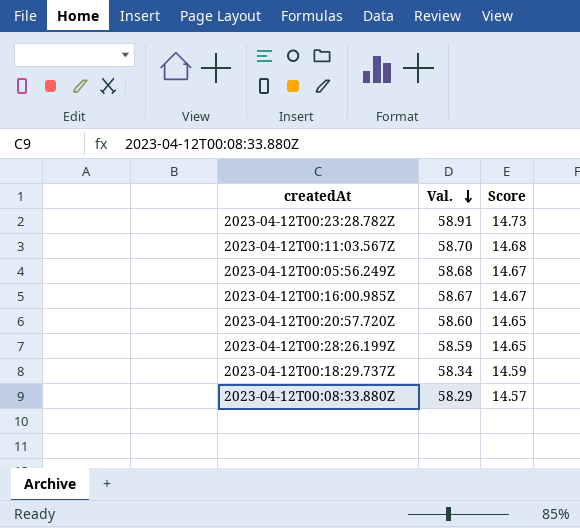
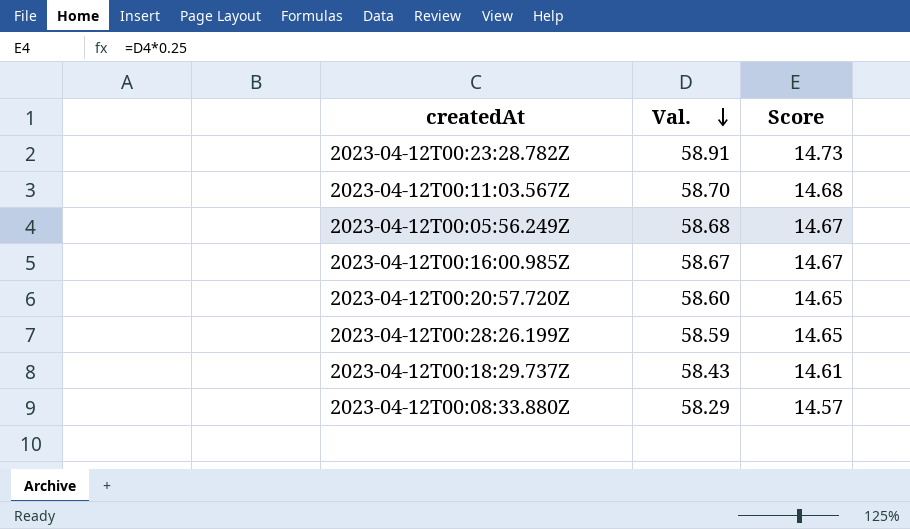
2023-04-12T00:18:29.737Z | Val.: 58.34 -> 58.43
2023-04-12T00:18:29.737Z | Score: 14.59 -> 14.61

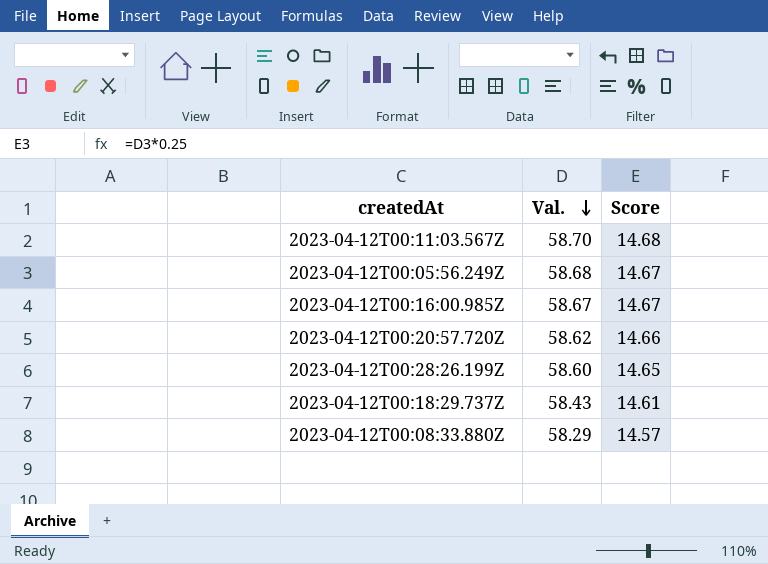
row 2023-04-12T00:23:28.782Z: 58.91 | 14.73 -> none
2023-04-12T00:20:57.720Z | Val.: 58.60 -> 58.62
2023-04-12T00:20:57.720Z | Score: 14.65 -> 14.66
2023-04-12T00:28:26.199Z | Val.: 58.59 -> 58.60

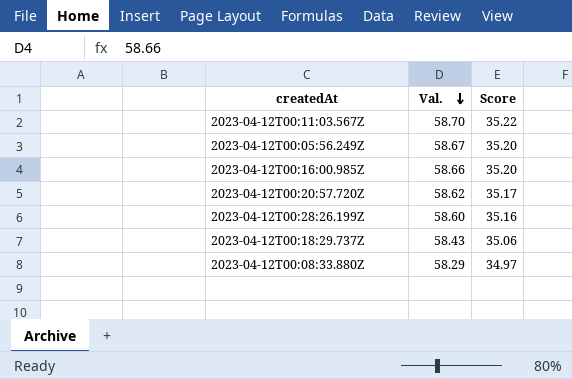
column Score | formula: [Val.] * 0.25 -> [Val.] * 0.6
2023-04-12T00:05:56.249Z | Val.: 58.68 -> 58.67
2023-04-12T00:16:00.985Z | Val.: 58.67 -> 58.66

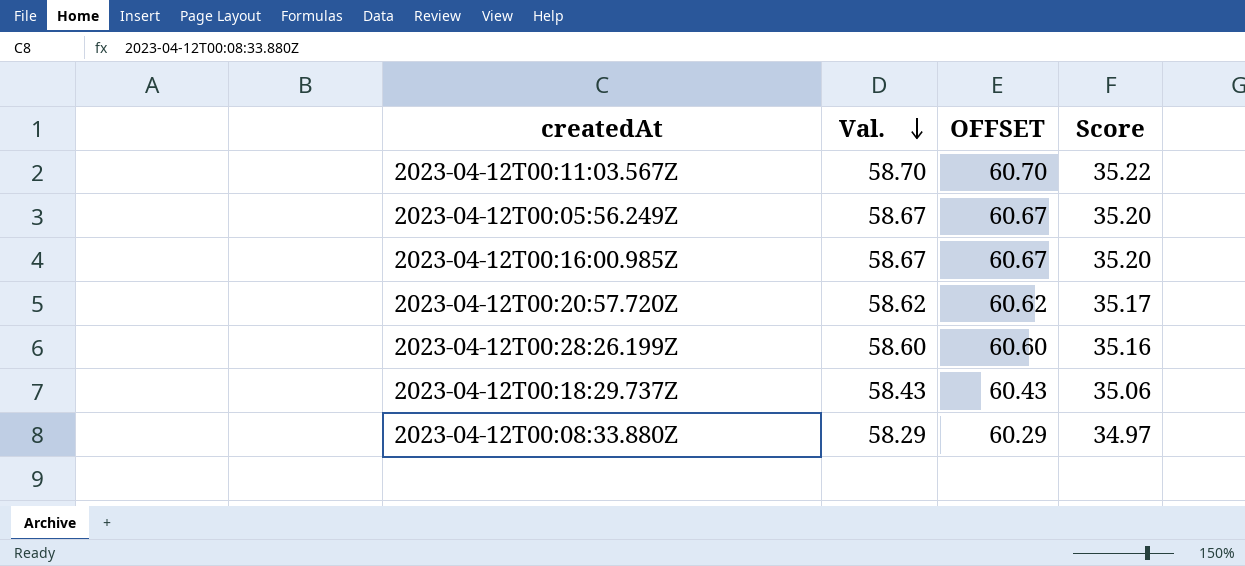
column OFFSET | formula: none -> [Val.] + 2
2023-04-12T00:16:00.985Z | Val.: 58.66 -> 58.67

